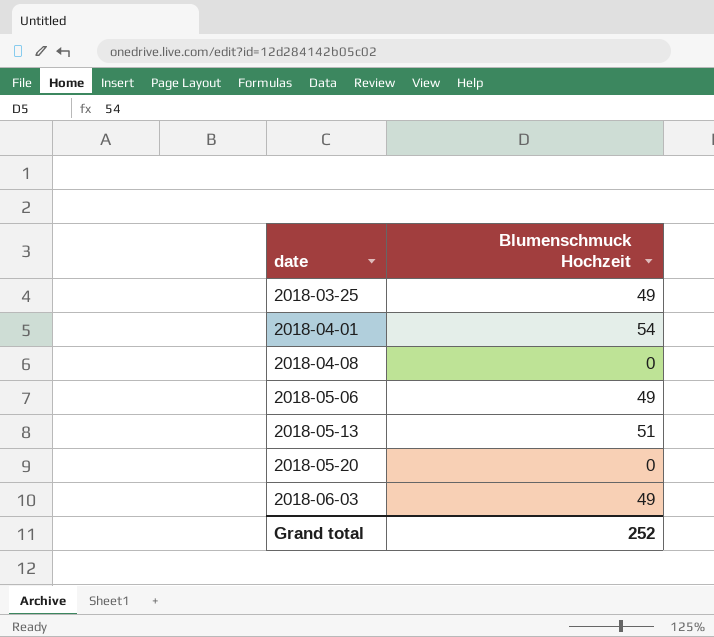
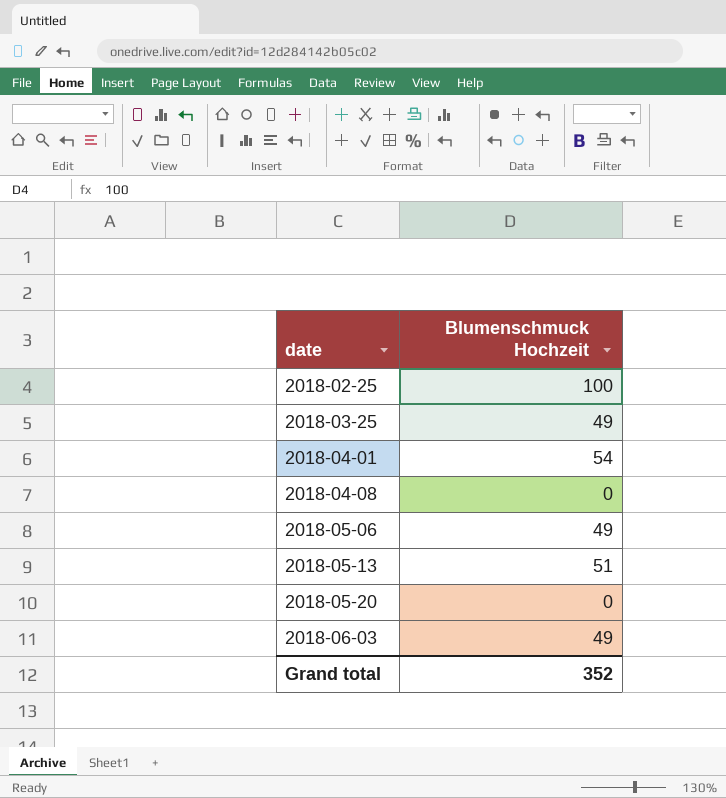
row 2018-02-25: none -> 100
Grand total | Blumenschmuck Hochzeit: 252 -> 352

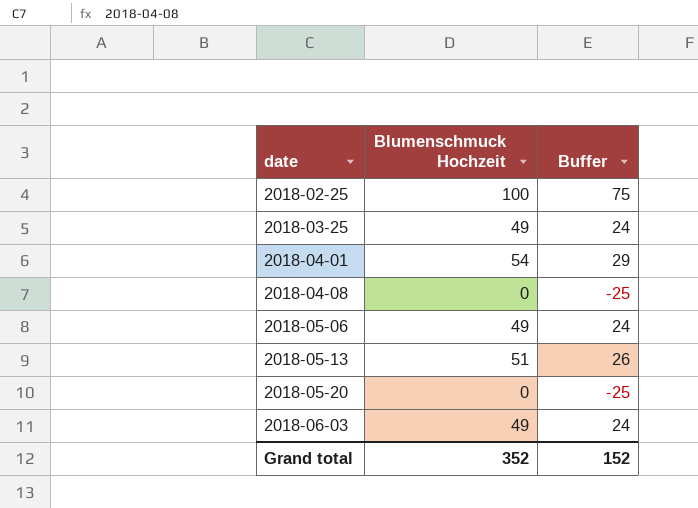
column Buffer | formula: none -> [Blumenschmuck Hochzeit] - 25

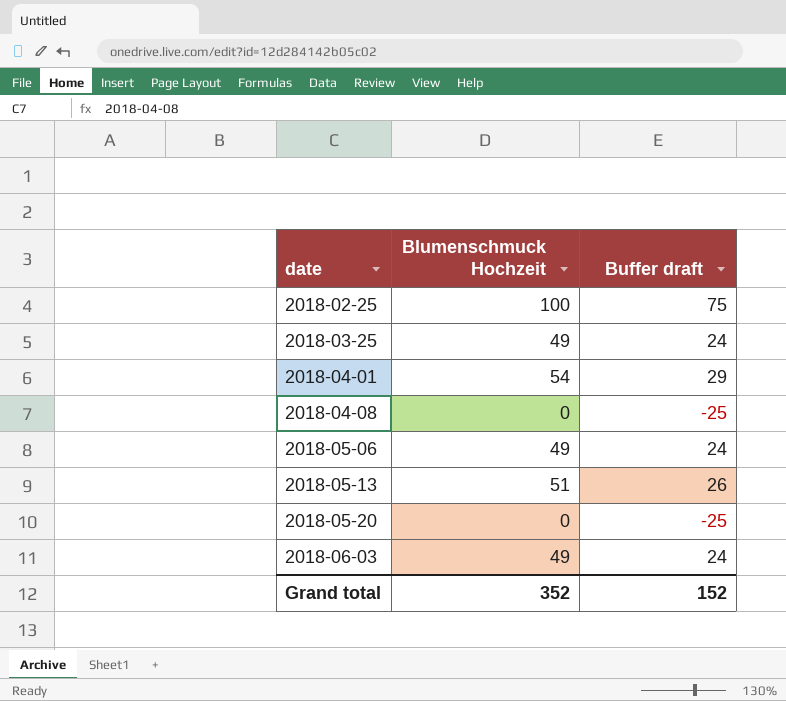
column name: Buffer -> Buffer draft

